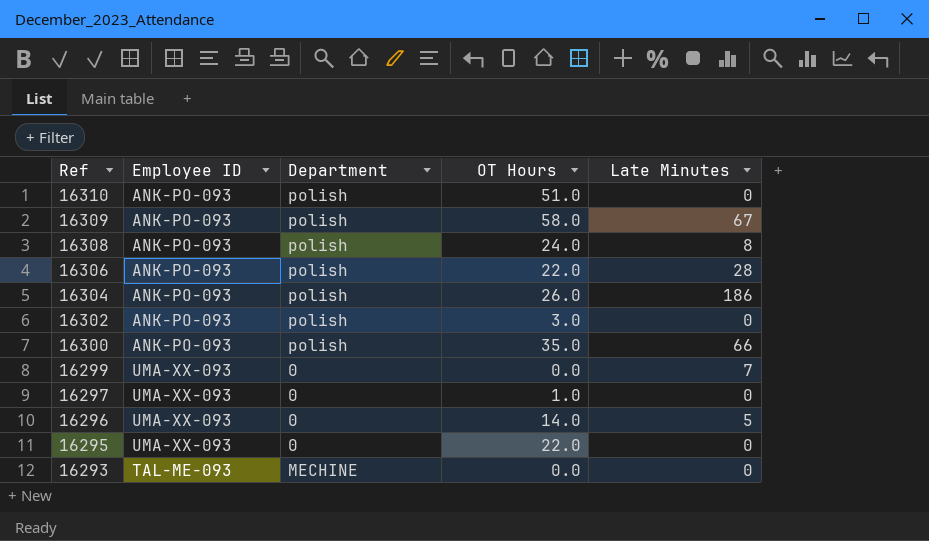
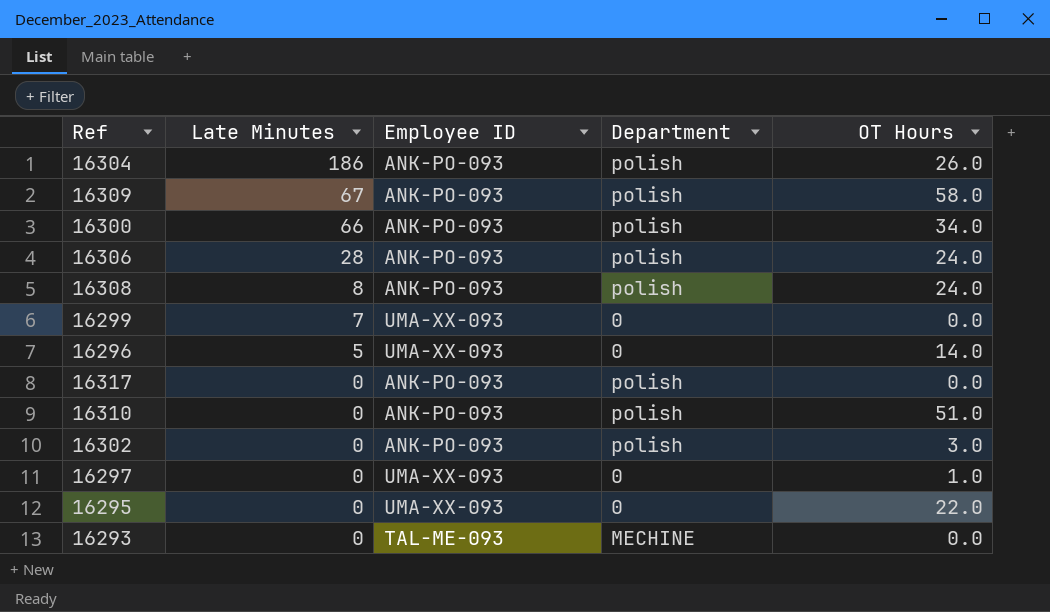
row order: Ref descending -> Late Minutes descending
column Late Minutes | position: 5 -> 2
16300 | OT Hours: 35.0 -> 34.0
16306 | OT Hours: 22.0 -> 24.0
row 16317: none -> 0 | ANK-PO-093 | polish | 0.0

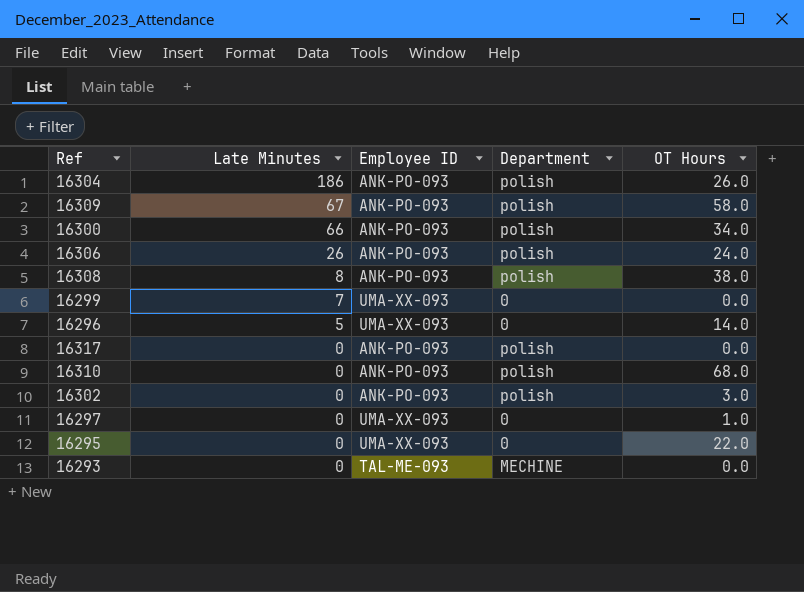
16306 | Late Minutes: 28 -> 26
16308 | OT Hours: 24.0 -> 38.0
16310 | OT Hours: 51.0 -> 68.0

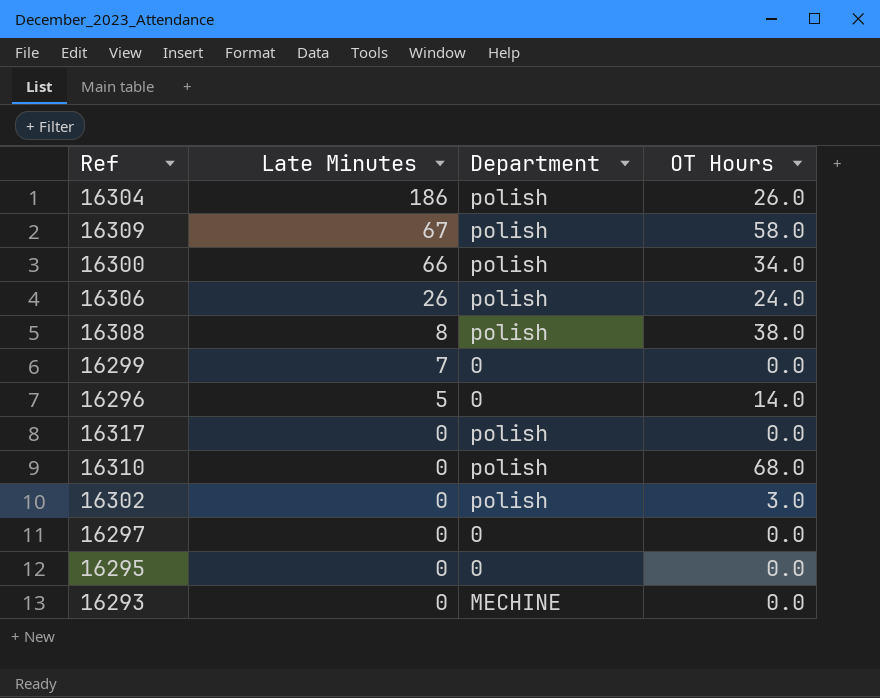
column Employee ID | position: 3 -> none
16297 | OT Hours: 1.0 -> 0.0
16295 | OT Hours: 22.0 -> 0.0

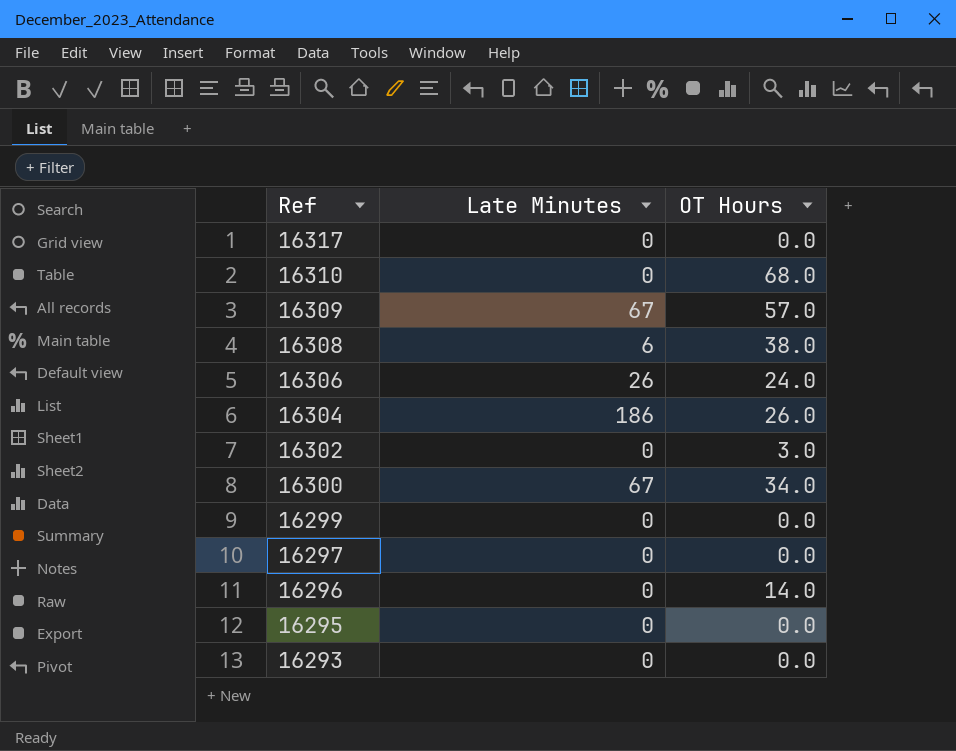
row order: Late Minutes descending -> Ref descending
column Department | position: 3 -> none
16309 | OT Hours: 58.0 -> 57.0
16308 | Late Minutes: 8 -> 6
16300 | Late Minutes: 66 -> 67
16299 | Late Minutes: 7 -> 0
16296 | Late Minutes: 5 -> 0

